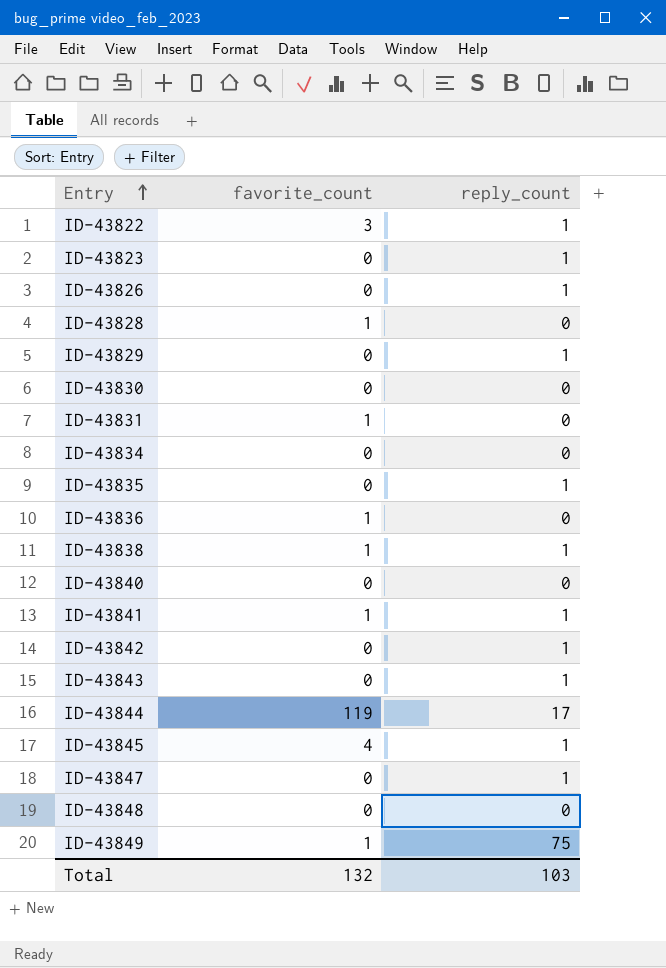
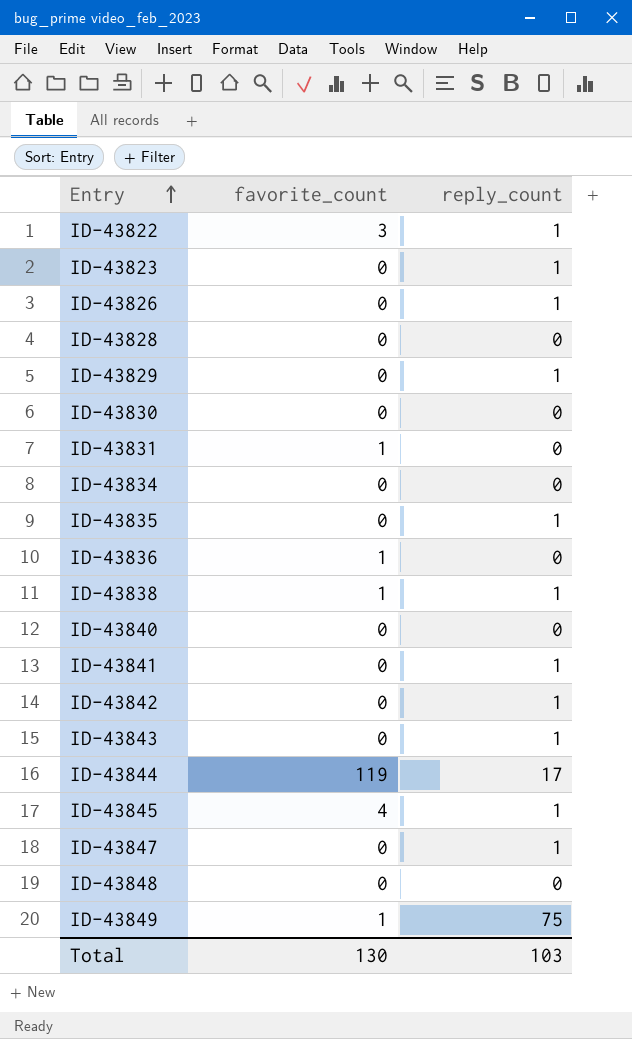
ID-43828 | favorite_count: 1 -> 0
ID-43841 | favorite_count: 1 -> 0
Total | favorite_count: 132 -> 130

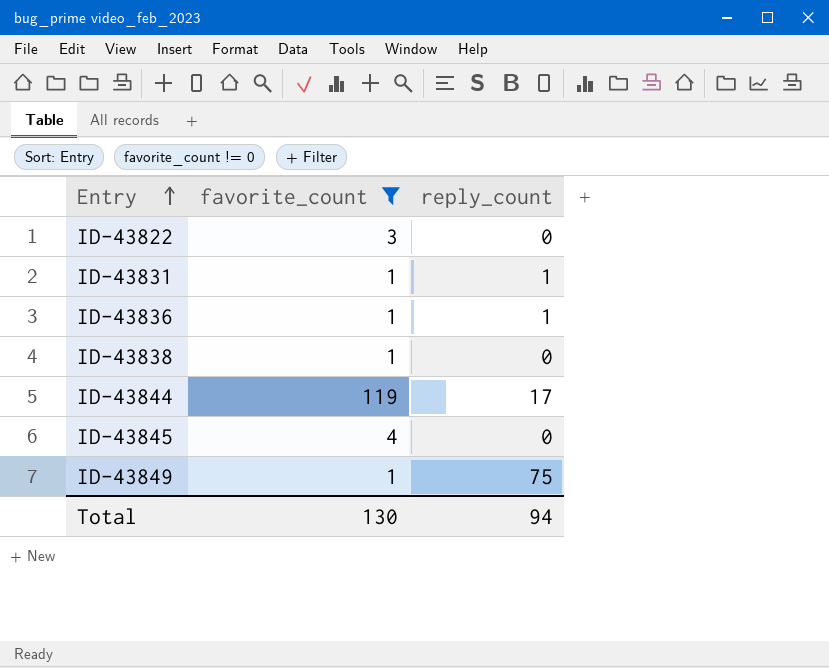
filter: none -> favorite_count != 0
ID-43822 | reply_count: 1 -> 0
ID-43831 | reply_count: 0 -> 1
ID-43836 | reply_count: 0 -> 1
ID-43838 | reply_count: 1 -> 0
ID-43845 | reply_count: 1 -> 0
Total | reply_count: 103 -> 94

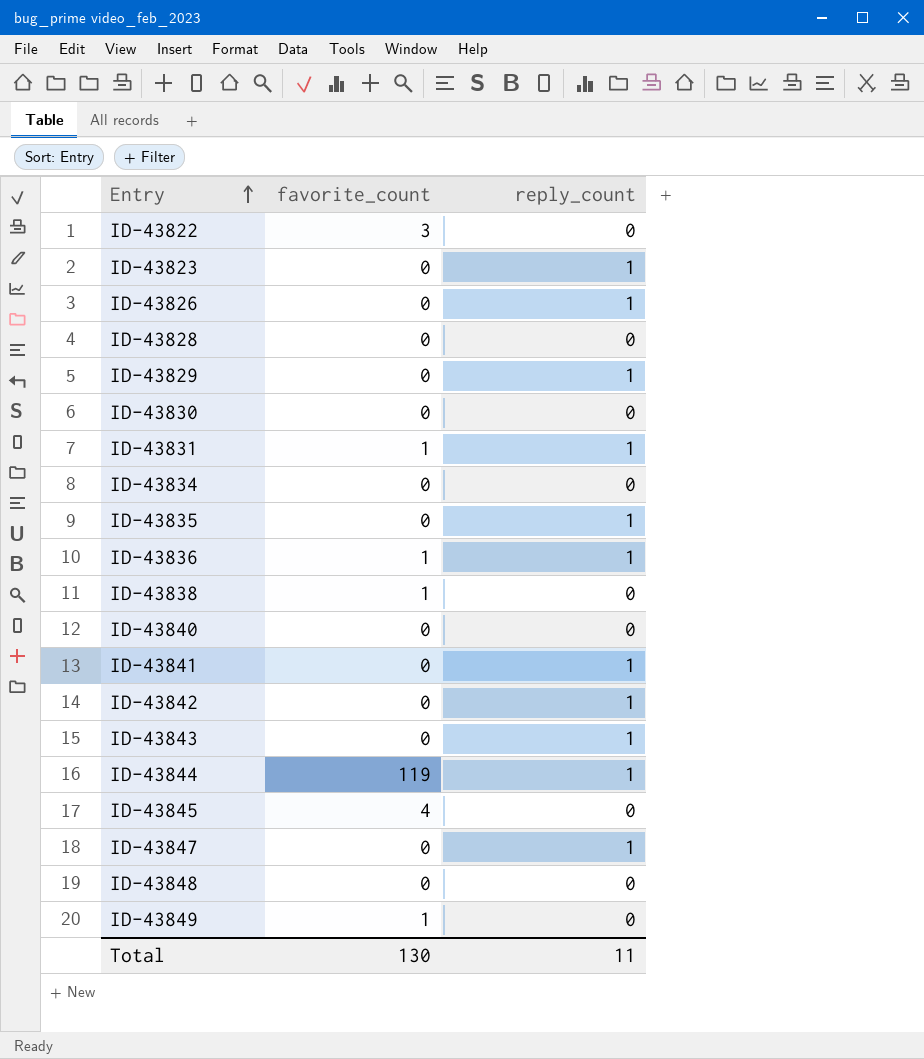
filter: favorite_count != 0 -> none
ID-43844 | reply_count: 17 -> 1
ID-43849 | reply_count: 75 -> 0
Total | reply_count: 94 -> 11

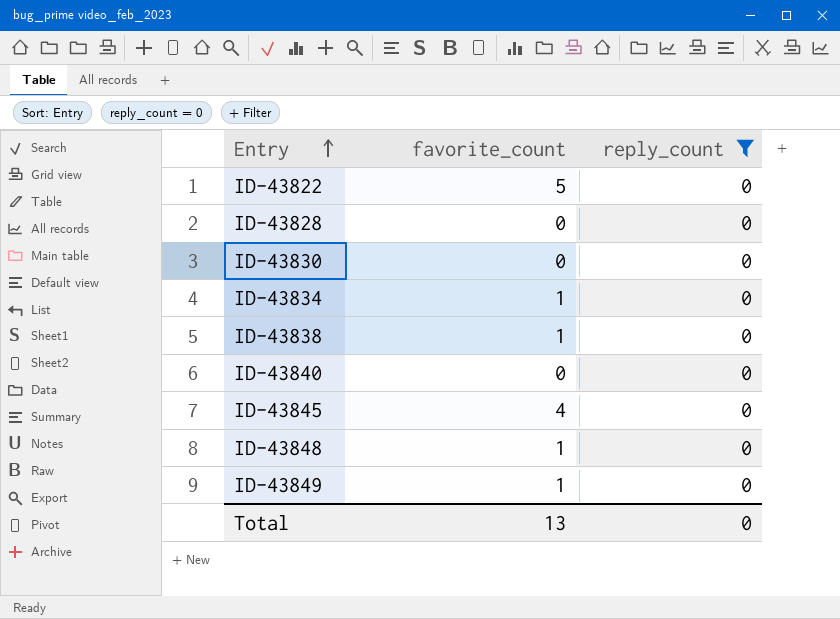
filter: none -> reply_count = 0
ID-43822 | favorite_count: 3 -> 5
ID-43834 | favorite_count: 0 -> 1
ID-43848 | favorite_count: 0 -> 1
Total | favorite_count: 130 -> 13
Total | reply_count: 11 -> 0

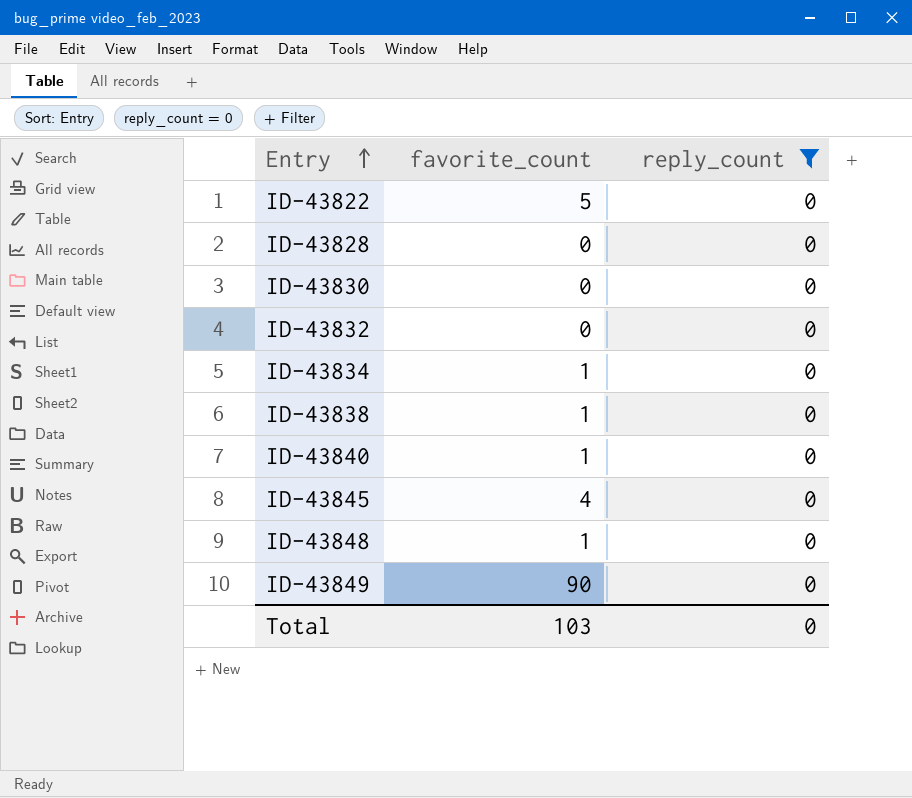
row ID-43832: none -> 0 | 0
ID-43840 | favorite_count: 0 -> 1
ID-43849 | favorite_count: 1 -> 90
Total | favorite_count: 13 -> 103

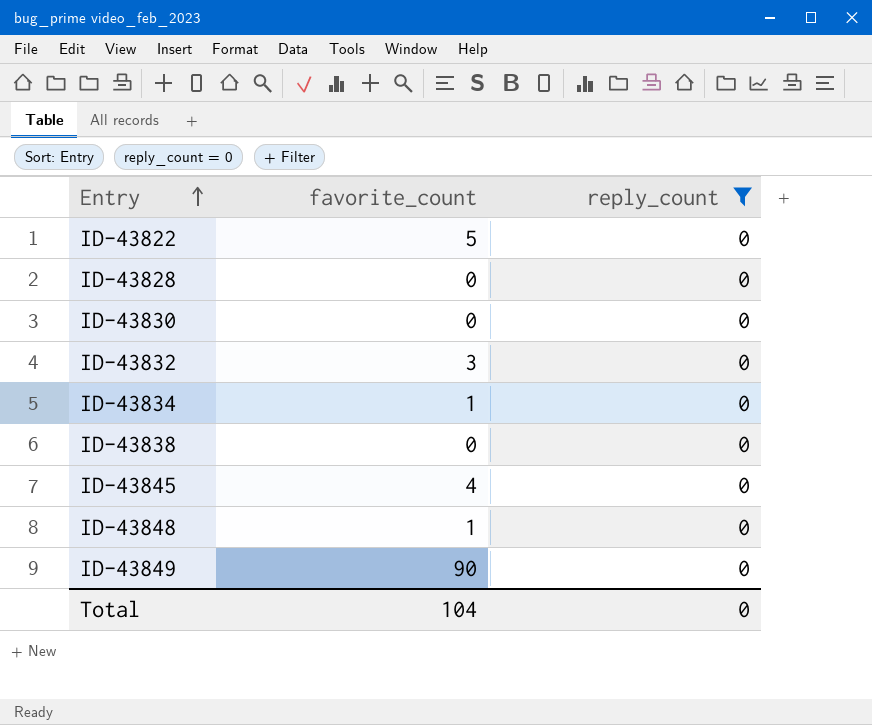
row ID-43840: 1 | 0 -> none
ID-43832 | favorite_count: 0 -> 3
ID-43838 | favorite_count: 1 -> 0
Total | favorite_count: 103 -> 104

